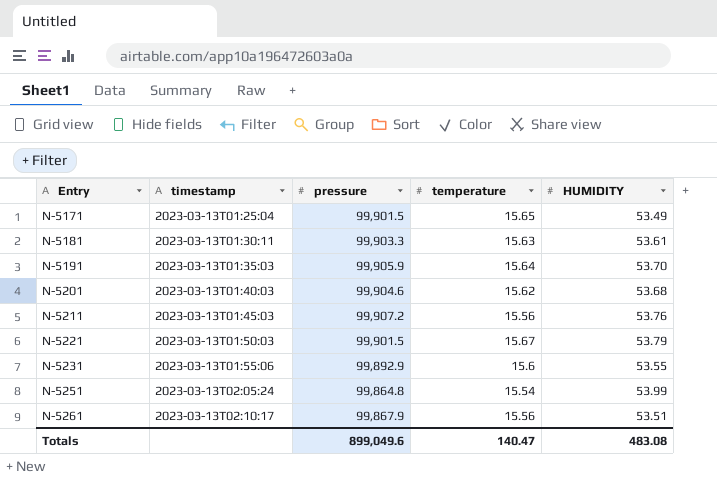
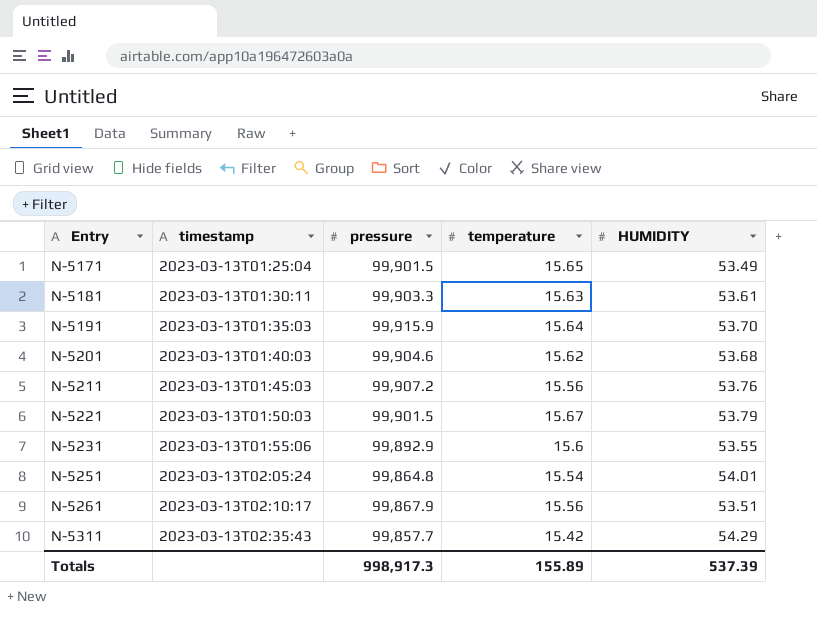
N-5191 | pressure: 99,905.9 -> 99,915.9
N-5251 | HUMIDITY: 53.99 -> 54.01
row N-5311: none -> 2023-03-13T02:35:43 | 99,857.7 | 15.42 | 54.29
Totals | pressure: 899,049.6 -> 998,917.3
Totals | temperature: 140.47 -> 155.89
Totals | HUMIDITY: 483.08 -> 537.39

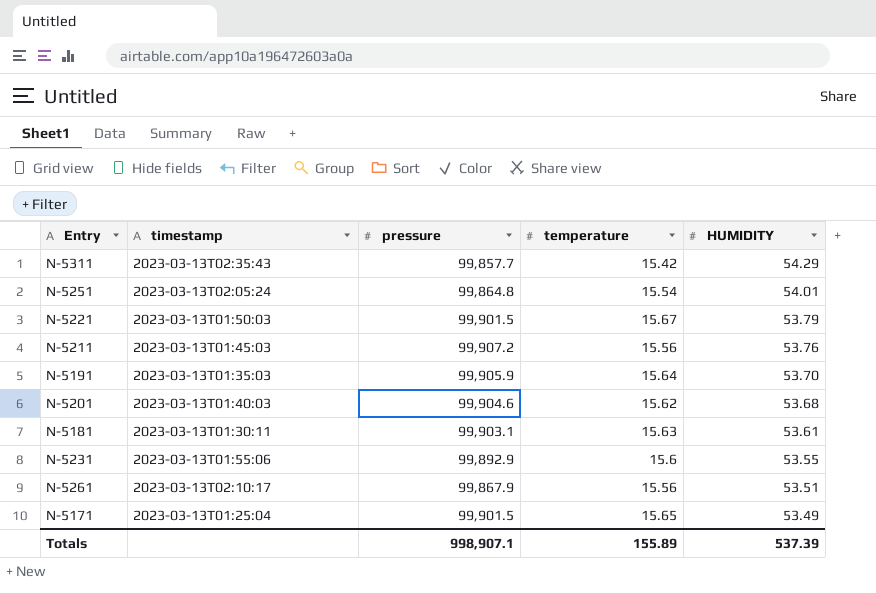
row order: Entry ascending -> HUMIDITY descending
N-5191 | pressure: 99,915.9 -> 99,905.9
N-5181 | pressure: 99,903.3 -> 99,903.1
Totals | pressure: 998,917.3 -> 998,907.1

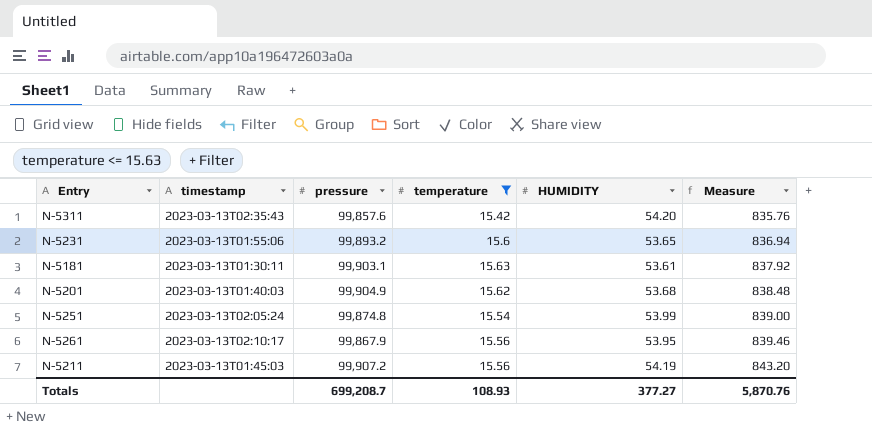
filter: none -> temperature <= 15.63
row order: HUMIDITY descending -> Measure ascending
column Measure | formula: none -> [temperature] * [HUMIDITY]
N-5311 | pressure: 99,857.7 -> 99,857.6
N-5311 | HUMIDITY: 54.29 -> 54.20
N-5231 | pressure: 99,892.9 -> 99,893.2
N-5231 | HUMIDITY: 53.55 -> 53.65
N-5201 | pressure: 99,904.6 -> 99,904.9
N-5251 | pressure: 99,864.8 -> 99,874.8
N-5251 | HUMIDITY: 54.01 -> 53.99
N-5261 | HUMIDITY: 53.51 -> 53.95
N-5211 | HUMIDITY: 53.76 -> 54.19
Totals | pressure: 998,907.1 -> 699,208.7
Totals | temperature: 155.89 -> 108.93
Totals | HUMIDITY: 537.39 -> 377.27

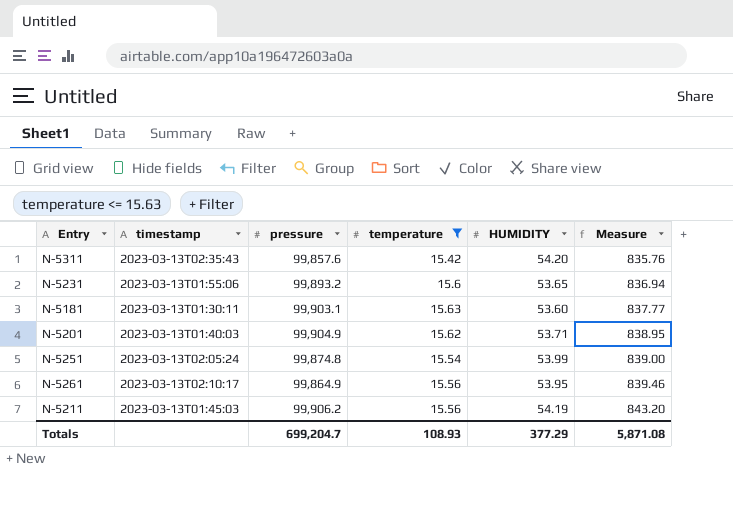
N-5181 | HUMIDITY: 53.61 -> 53.60
N-5181 | Measure: 837.92 -> 837.77
N-5201 | HUMIDITY: 53.68 -> 53.71
N-5201 | Measure: 838.48 -> 838.95
N-5261 | pressure: 99,867.9 -> 99,864.9
N-5211 | pressure: 99,907.2 -> 99,906.2
Totals | pressure: 699,208.7 -> 699,204.7
Totals | HUMIDITY: 377.27 -> 377.29
Totals | Measure: 5,870.76 -> 5,871.08

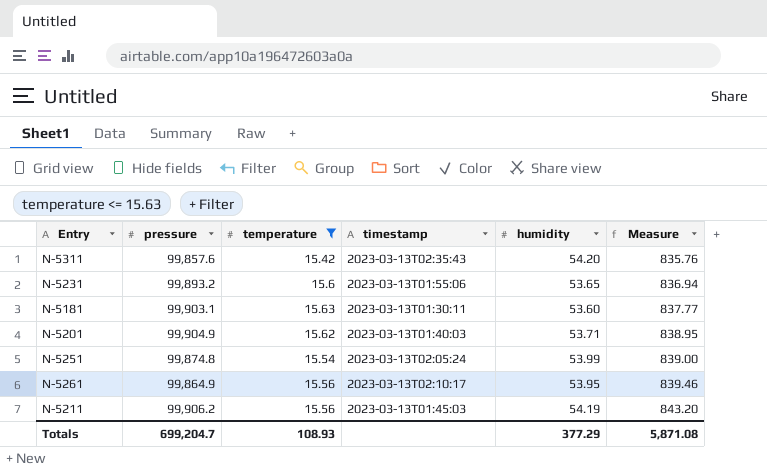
column timestamp | position: 2 -> 4
column name: HUMIDITY -> humidity

